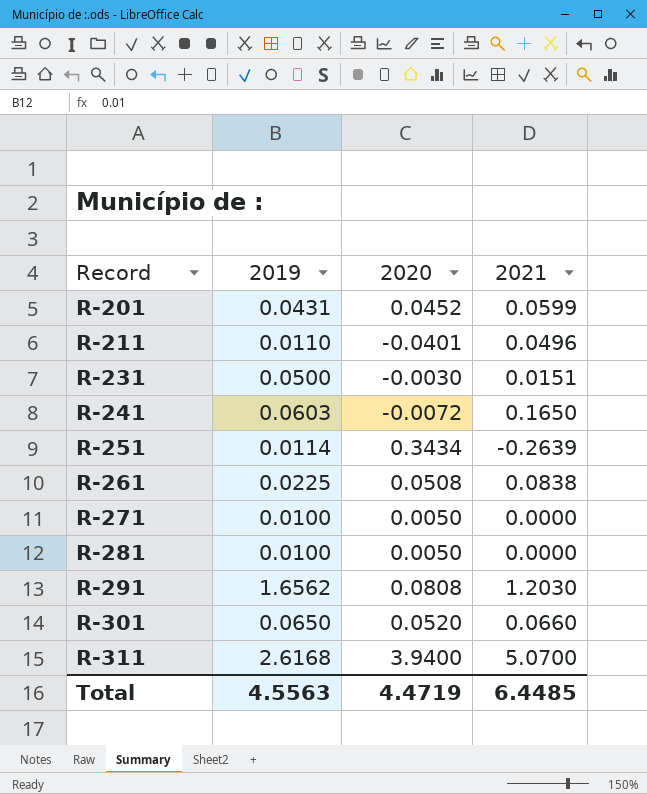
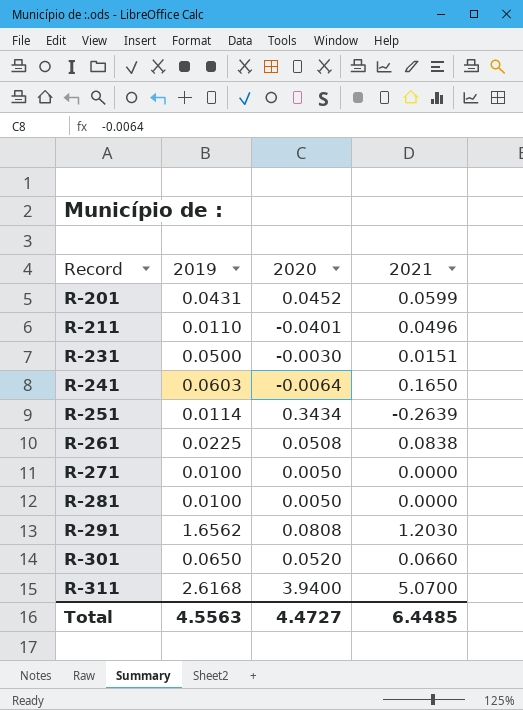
R-241 | 2020: -0.0072 -> -0.0064
Total | 2020: 4.4719 -> 4.4727

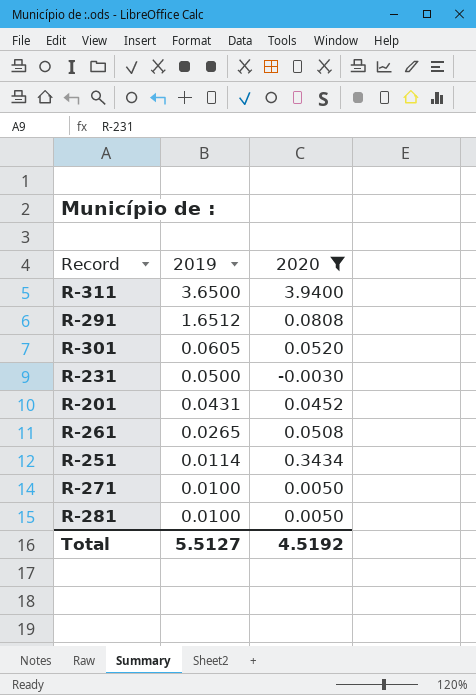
filter: none -> 2020 >= -0.0030
row order: Record ascending -> 2019 descending
column 2021 | position: 4 -> none
R-311 | 2019: 2.6168 -> 3.6500
R-291 | 2019: 1.6562 -> 1.6512
R-301 | 2019: 0.0650 -> 0.0605
R-261 | 2019: 0.0225 -> 0.0265
Total | 2019: 4.5563 -> 5.5127
Total | 2020: 4.4727 -> 4.5192

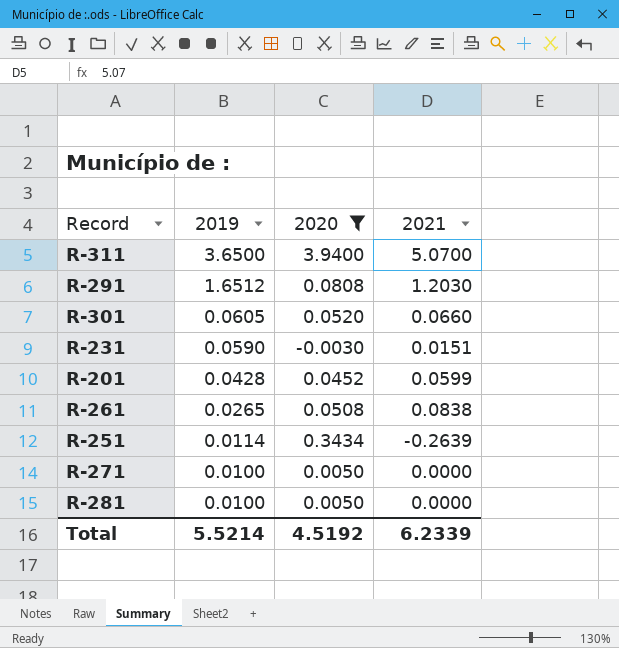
column 2021 | position: none -> 4
R-231 | 2019: 0.0500 -> 0.0590
R-201 | 2019: 0.0431 -> 0.0428
Total | 2019: 5.5127 -> 5.5214

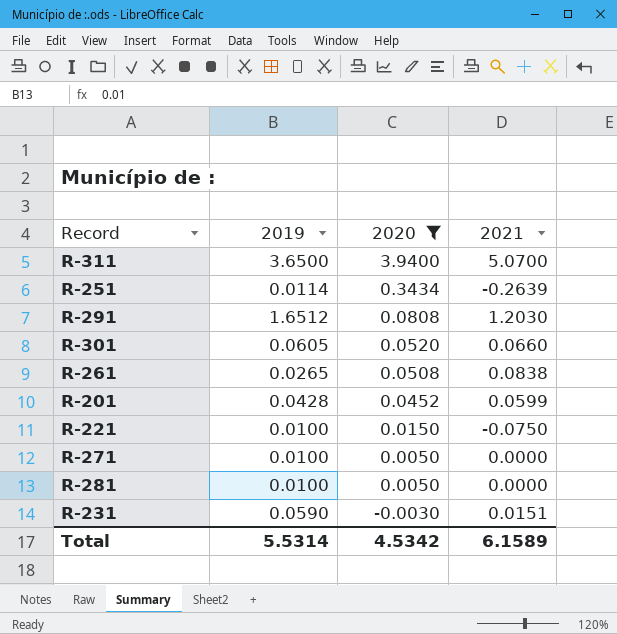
row order: 2019 descending -> 2020 descending
row R-221: none -> 0.0100 | 0.0150 | -0.0750
Total | 2019: 5.5214 -> 5.5314
Total | 2020: 4.5192 -> 4.5342
Total | 2021: 6.2339 -> 6.1589

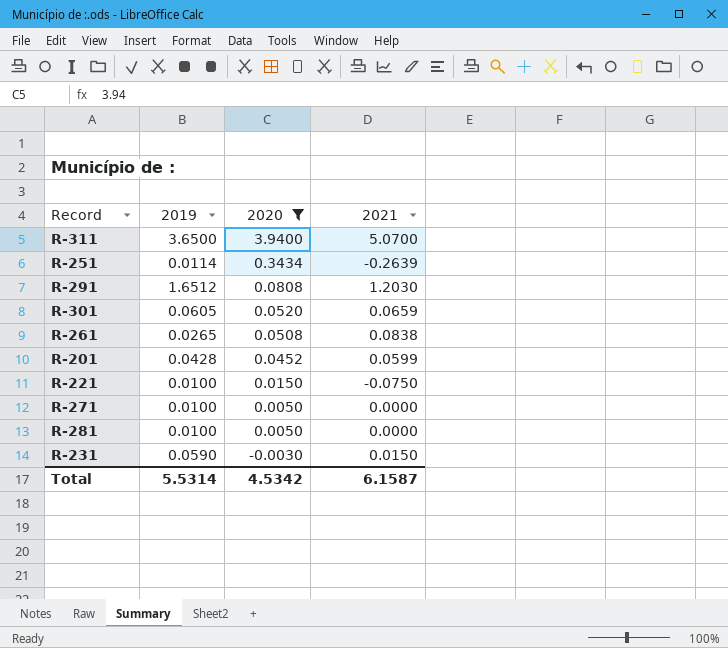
R-301 | 2021: 0.0660 -> 0.0659
R-231 | 2021: 0.0151 -> 0.0150
Total | 2021: 6.1589 -> 6.1587

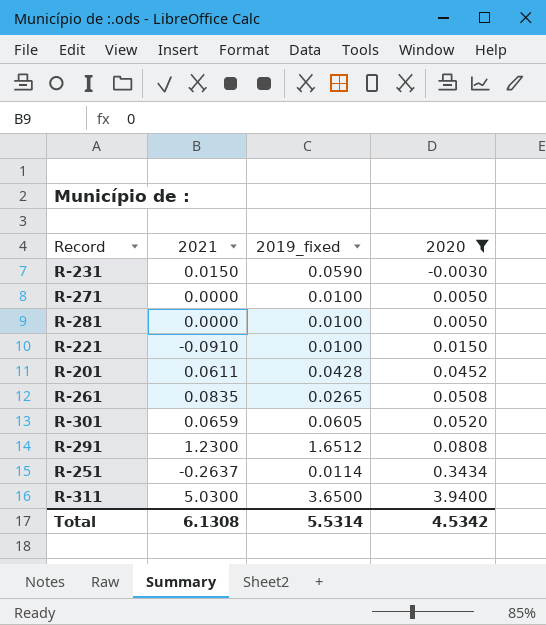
row order: 2020 descending -> 2020 ascending
column 2021 | position: 4 -> 2
column name: 2019 -> 2019_fixed
R-221 | 2021: -0.0750 -> -0.0910
R-201 | 2021: 0.0599 -> 0.0611
R-261 | 2021: 0.0838 -> 0.0835
R-291 | 2021: 1.2030 -> 1.2300
R-251 | 2021: -0.2639 -> -0.2637
R-311 | 2021: 5.0700 -> 5.0300
Total | 2021: 6.1587 -> 6.1308

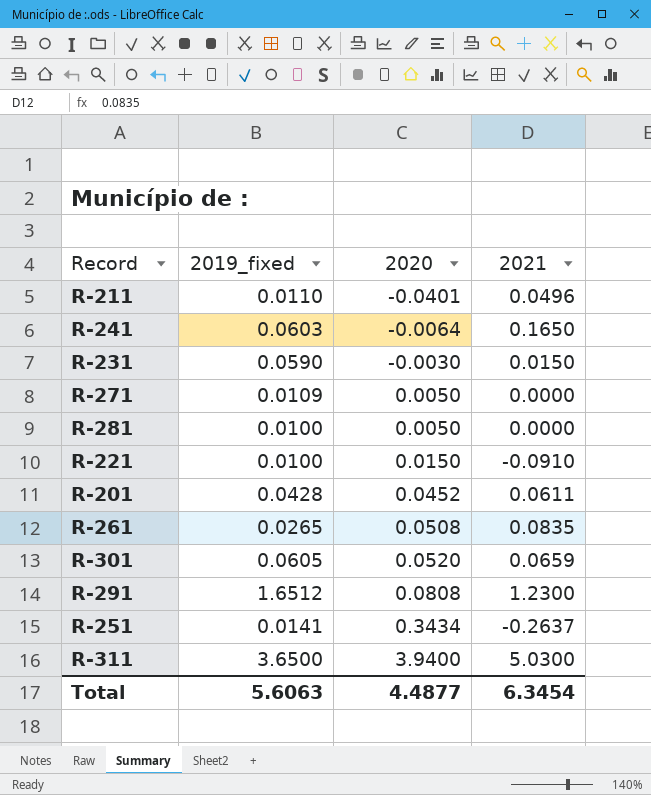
filter: 2020 >= -0.0030 -> none
column 2021 | position: 2 -> 4
R-271 | 2019_fixed: 0.0100 -> 0.0109
R-251 | 2019_fixed: 0.0114 -> 0.0141
Total | 2019_fixed: 5.5314 -> 5.6063
Total | 2020: 4.5342 -> 4.4877
Total | 2021: 6.1308 -> 6.3454

